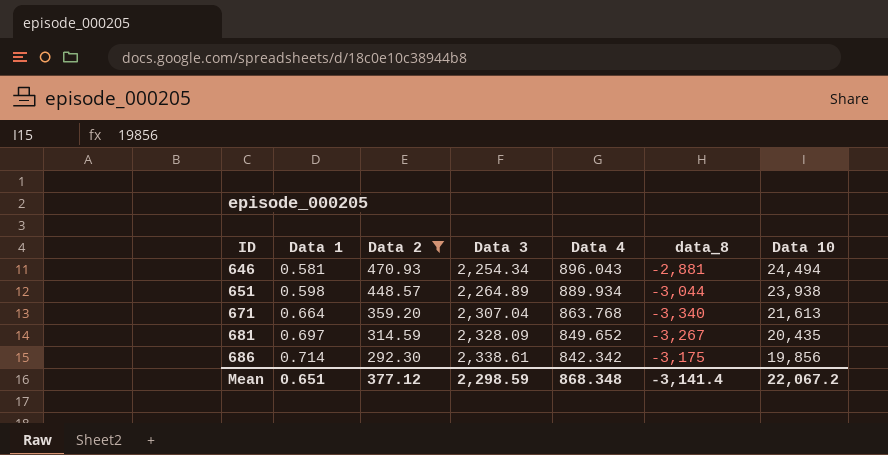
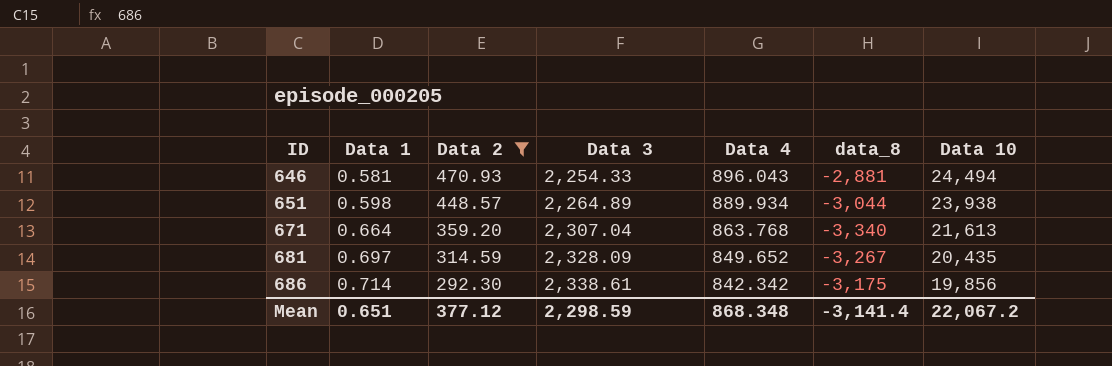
646 | Data 3: 2,254.34 -> 2,254.33

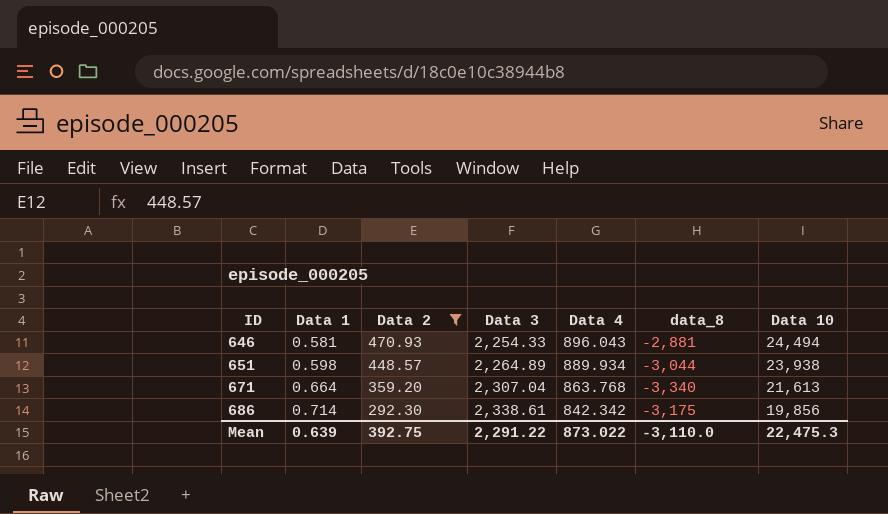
row 681: 0.697 | 314.59 | 2,328.09 | 849.652 | -3,267 | 20,435 -> none
Mean | Data 1: 0.651 -> 0.639
Mean | Data 2: 377.12 -> 392.75
Mean | Data 3: 2,298.59 -> 2,291.22
Mean | Data 4: 868.348 -> 873.022
Mean | data_8: -3,141.4 -> -3,110.0
Mean | Data 10: 22,067.2 -> 22,475.3

